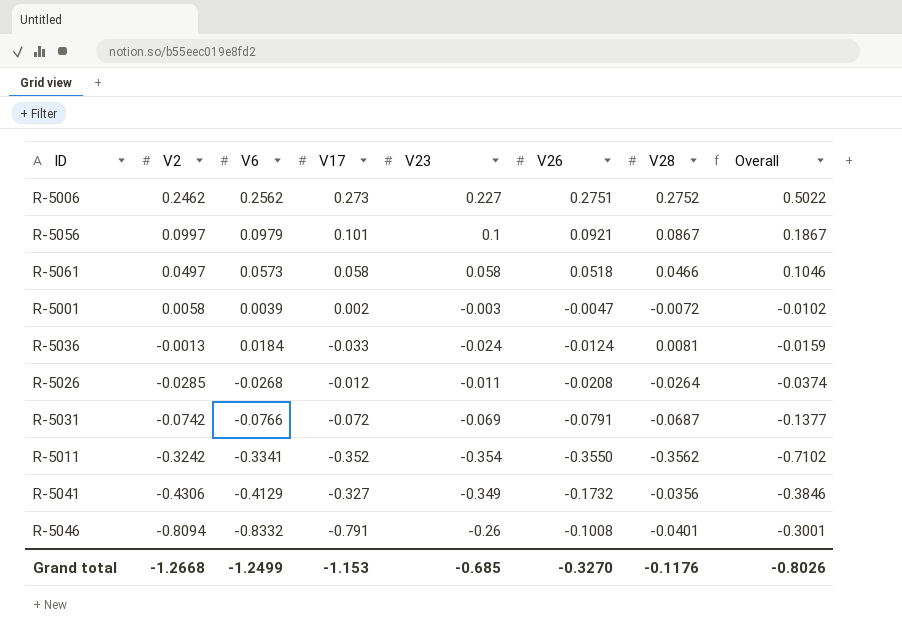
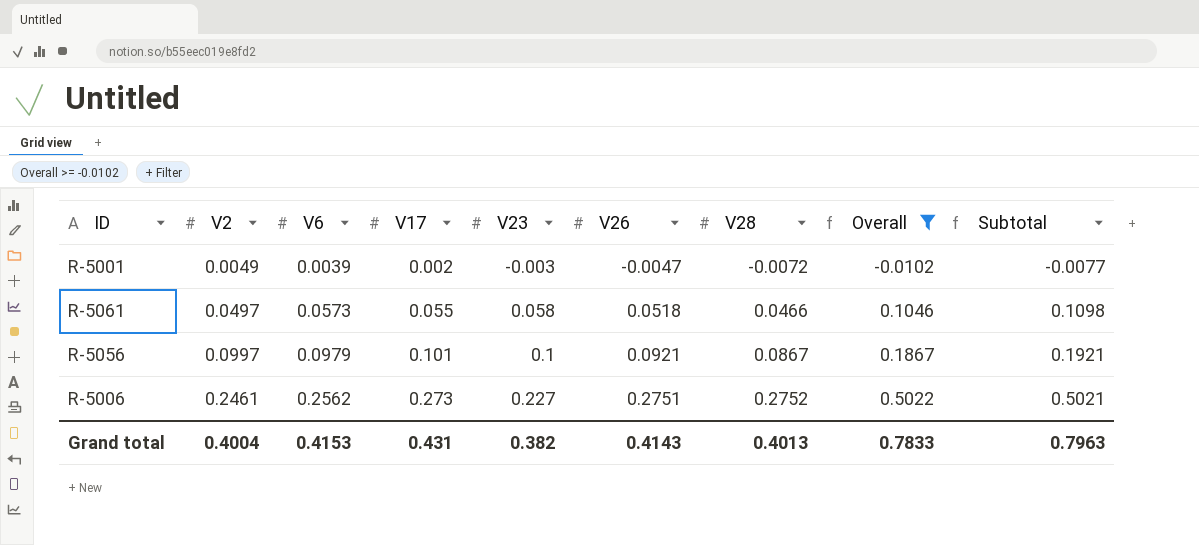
filter: none -> Overall >= -0.0102
row order: V2 descending -> V2 ascending
column Subtotal | formula: none -> [V23] + [V26]
R-5001 | V2: 0.0058 -> 0.0049
R-5061 | V17: 0.058 -> 0.055
R-5006 | V2: 0.2462 -> 0.2461
Grand total | V2: -1.2668 -> 0.4004
Grand total | V6: -1.2499 -> 0.4153
Grand total | V17: -1.153 -> 0.431
Grand total | V23: -0.685 -> 0.382
Grand total | V26: -0.3270 -> 0.4143
Grand total | V28: -0.1176 -> 0.4013
Grand total | Overall: -0.8026 -> 0.7833

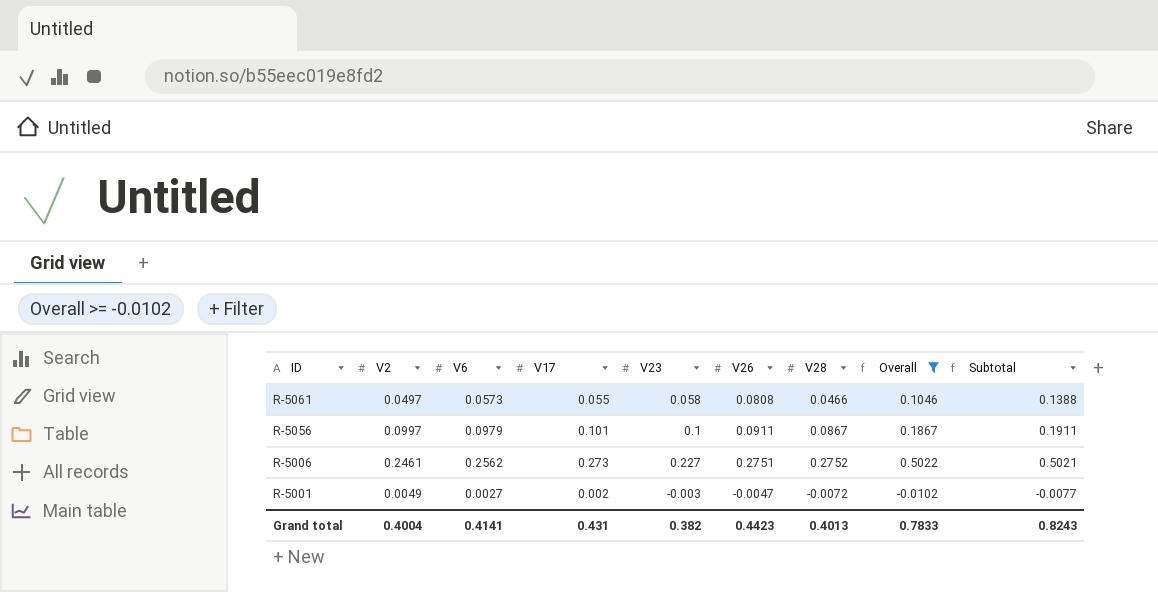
row order: V2 ascending -> ID descending
R-5061 | V26: 0.0518 -> 0.0808
R-5061 | Subtotal: 0.1098 -> 0.1388
R-5056 | V26: 0.0921 -> 0.0911
R-5056 | Subtotal: 0.1921 -> 0.1911
R-5001 | V6: 0.0039 -> 0.0027
Grand total | V6: 0.4153 -> 0.4141
Grand total | V26: 0.4143 -> 0.4423
Grand total | Subtotal: 0.7963 -> 0.8243

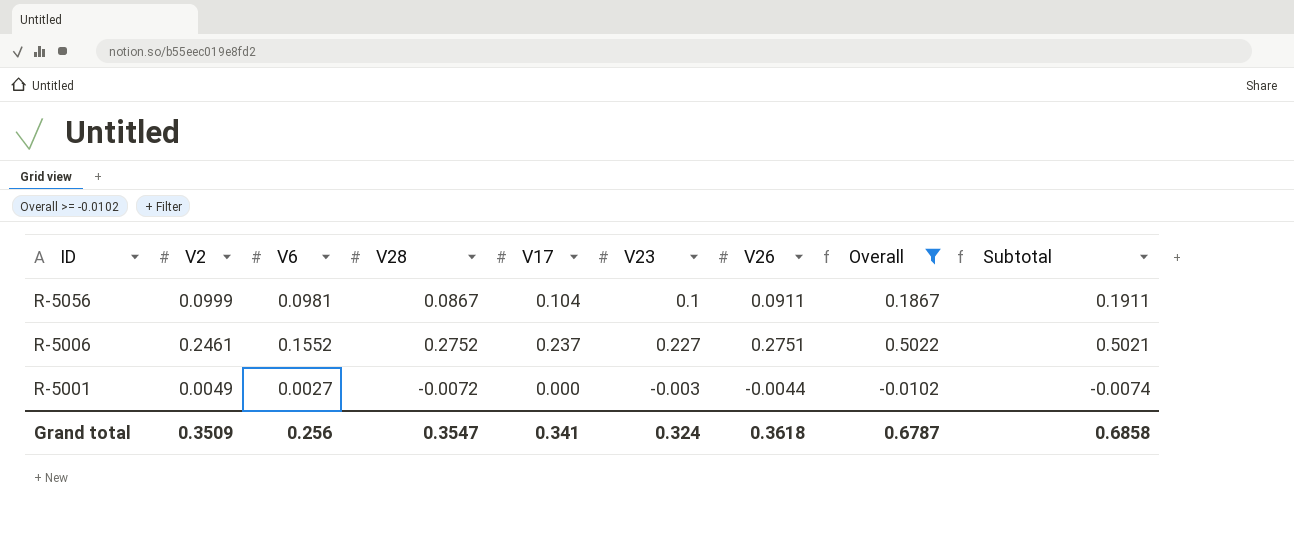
column V28 | position: 7 -> 4
row R-5061: 0.0497 | 0.0573 | 0.055 | 0.058 | 0.0808 | 0.0466 | 0.1046 | 0.1388 -> none
R-5056 | V2: 0.0997 -> 0.0999
R-5056 | V6: 0.0979 -> 0.0981
R-5056 | V17: 0.101 -> 0.104
R-5006 | V6: 0.2562 -> 0.1552
R-5006 | V17: 0.273 -> 0.237
R-5001 | V17: 0.002 -> 0.000
R-5001 | V26: -0.0047 -> -0.0044
R-5001 | Subtotal: -0.0077 -> -0.0074
Grand total | V2: 0.4004 -> 0.3509
Grand total | V6: 0.4141 -> 0.256
Grand total | V28: 0.4013 -> 0.3547
Grand total | V17: 0.431 -> 0.341
Grand total | V23: 0.382 -> 0.324
Grand total | V26: 0.4423 -> 0.3618
Grand total | Overall: 0.7833 -> 0.6787
Grand total | Subtotal: 0.8243 -> 0.6858

